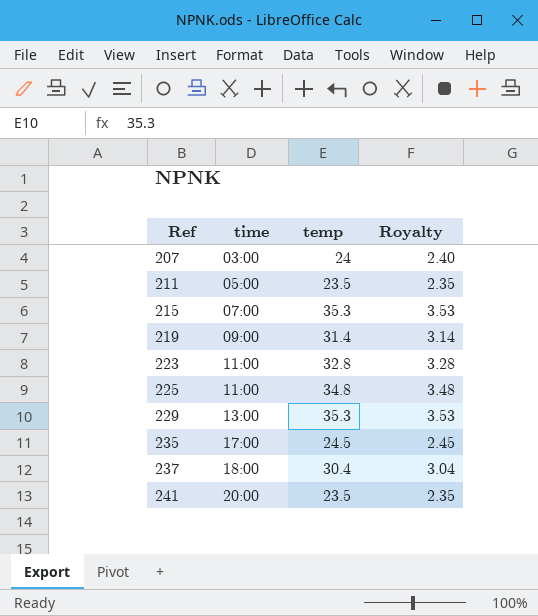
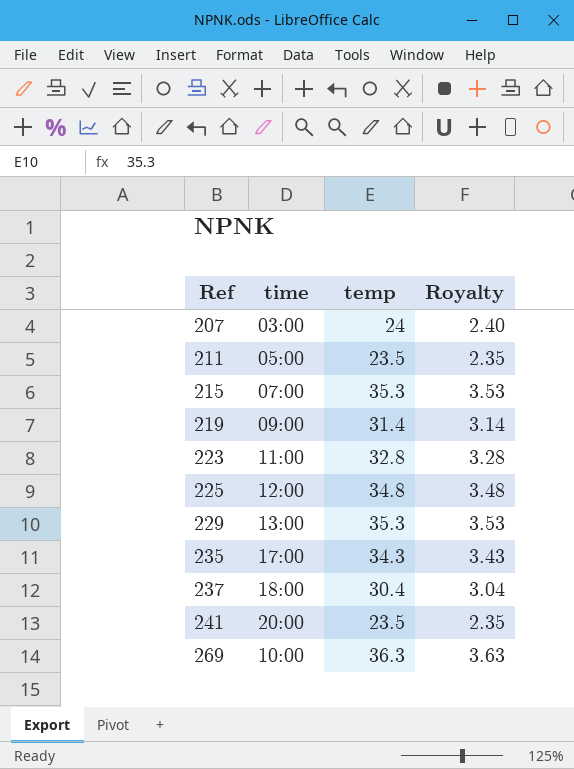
225 | time: 11:00 -> 12:00
235 | temp: 24.5 -> 34.3
235 | Royalty: 2.45 -> 3.43
row 269: none -> 10:00 | 36.3 | 3.63

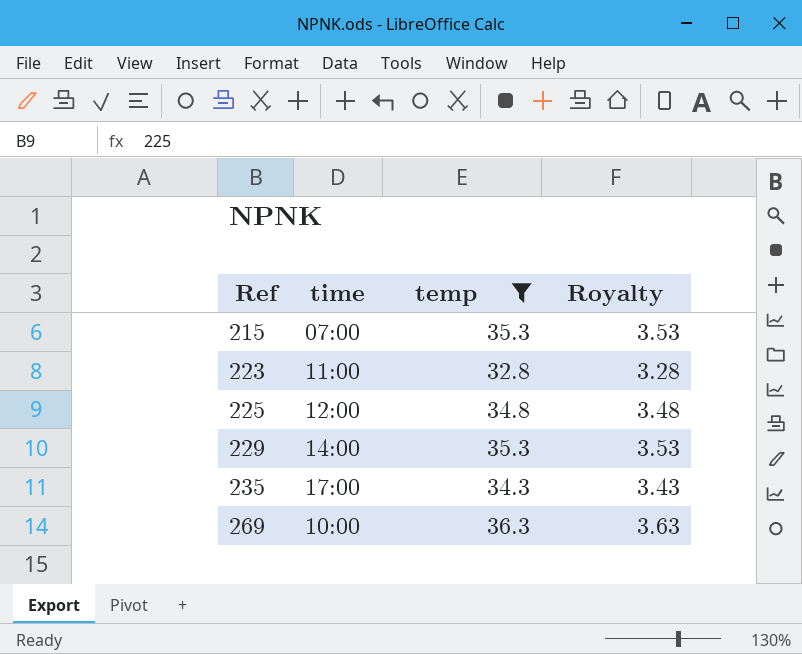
filter: none -> temp >= 32.8
229 | time: 13:00 -> 14:00

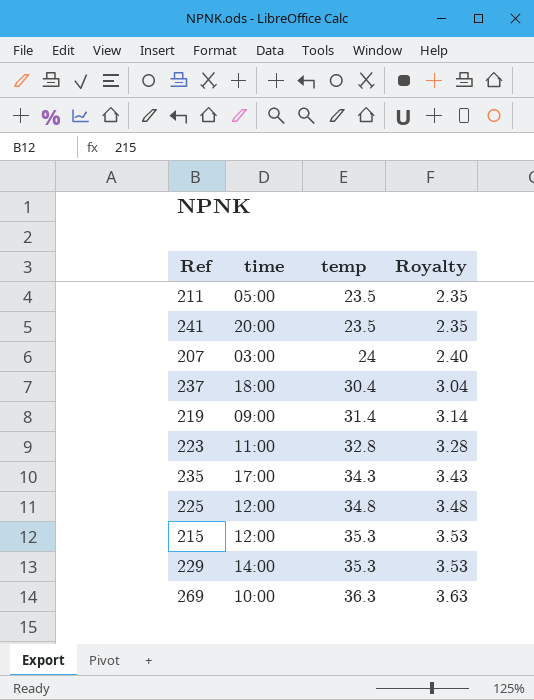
filter: temp >= 32.8 -> none
row order: Ref ascending -> temp ascending
215 | time: 07:00 -> 12:00

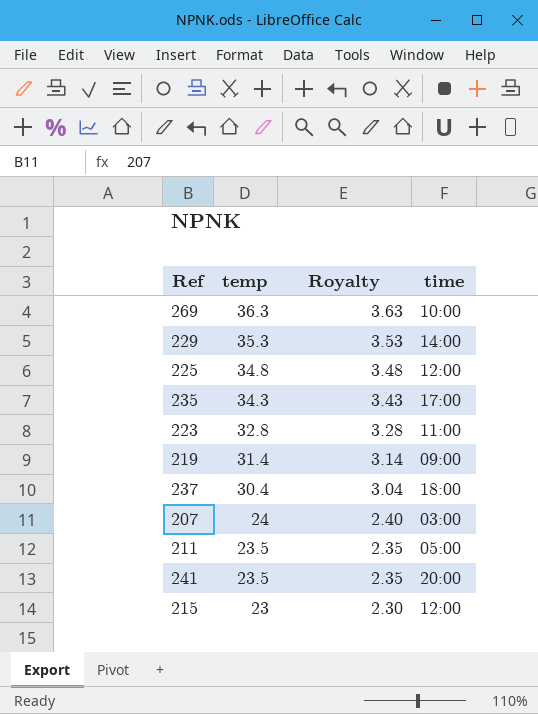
row order: temp ascending -> temp descending
column time | position: 2 -> 4
215 | temp: 35.3 -> 23
215 | Royalty: 3.53 -> 2.30

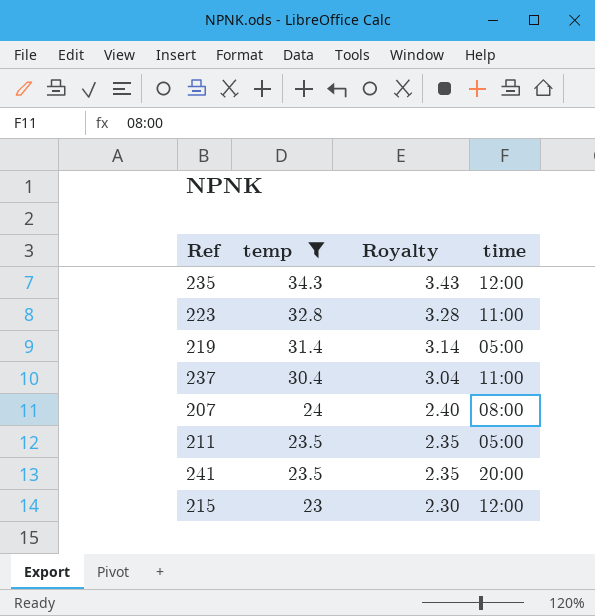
filter: none -> temp <= 34.3
235 | time: 17:00 -> 12:00
219 | time: 09:00 -> 05:00
237 | time: 18:00 -> 11:00
207 | time: 03:00 -> 08:00

